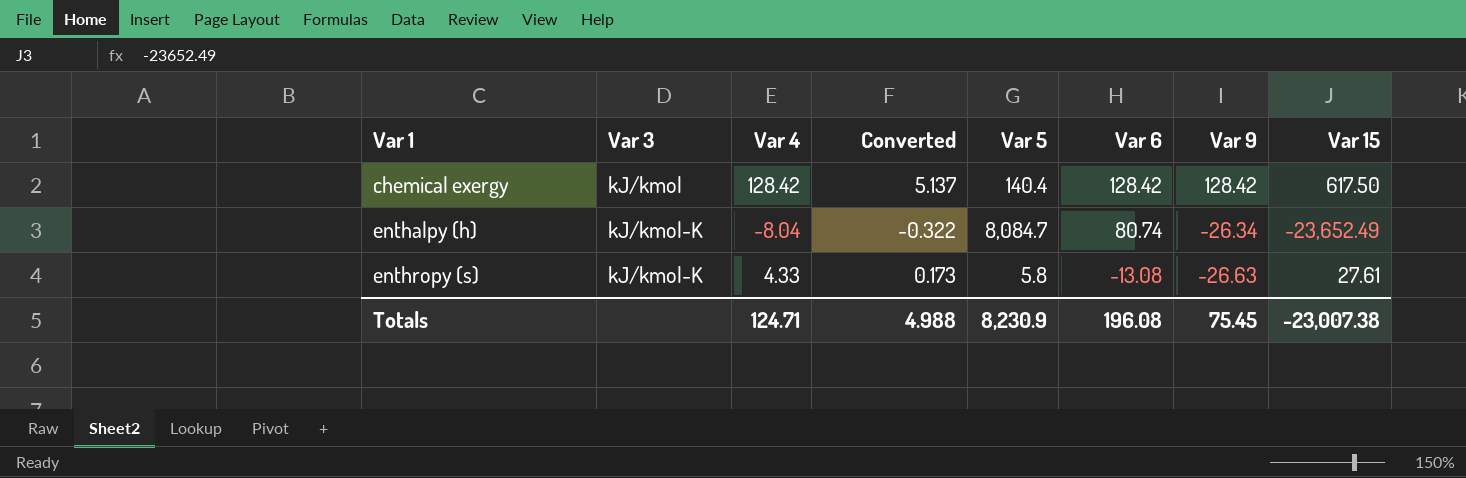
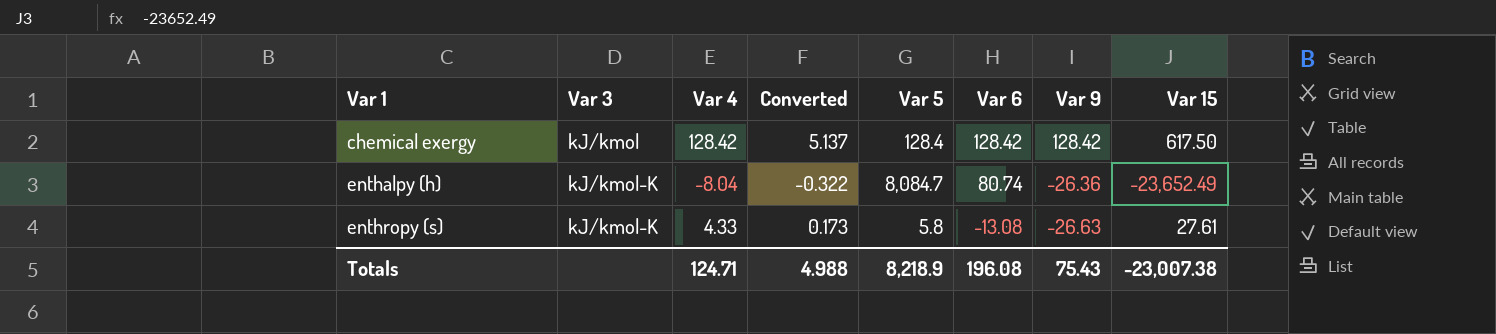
chemical exergy | Var 5: 140.4 -> 128.4
enthalpy (h) | Var 9: -26.34 -> -26.36
Totals | Var 5: 8,230.9 -> 8,218.9
Totals | Var 9: 75.45 -> 75.43

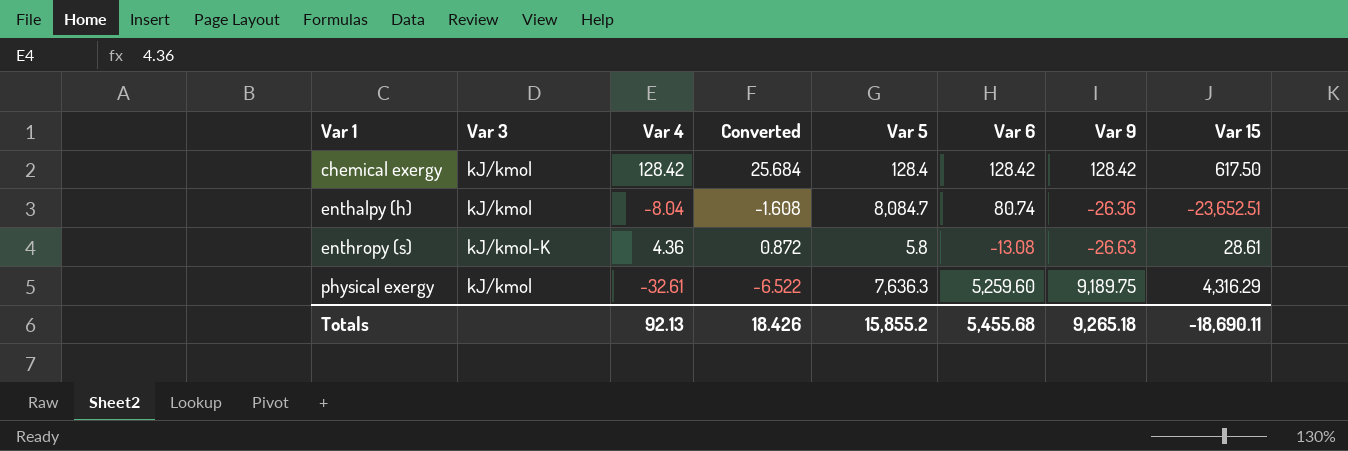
column Converted | formula: [Var 4] * 0.04 -> [Var 4] * 0.2
enthalpy (h) | Var 3: kJ/kmol-K -> kJ/kmol
enthalpy (h) | Var 15: -23,652.49 -> -23,652.51
enthropy (s) | Var 4: 4.33 -> 4.36
enthropy (s) | Var 15: 27.61 -> 28.61
row physical exergy: none -> kJ/kmol | -32.61 | -6.522 | 7,636.3 | 5,259.60 | 9,189.75 | 4,316.29
Totals | Var 4: 124.71 -> 92.13
Totals | Converted: 4.988 -> 18.426
Totals | Var 5: 8,218.9 -> 15,855.2
Totals | Var 6: 196.08 -> 5,455.68
Totals | Var 9: 75.43 -> 9,265.18
Totals | Var 15: -23,007.38 -> -18,690.11

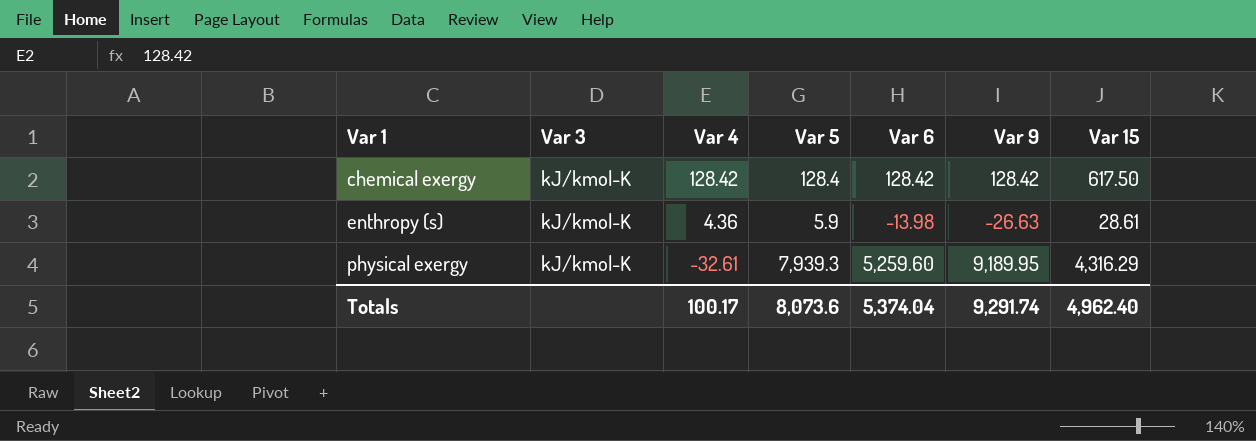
column Converted | formula: [Var 4] * 0.2 -> none
row enthalpy (h): kJ/kmol | -8.04 | -1.608 | 8,084.7 | 80.74 | -26.36 | -23,652.51 -> none
chemical exergy | Var 3: kJ/kmol -> kJ/kmol-K
enthropy (s) | Var 5: 5.8 -> 5.9
enthropy (s) | Var 6: -13.08 -> -13.98
physical exergy | Var 3: kJ/kmol -> kJ/kmol-K
physical exergy | Var 5: 7,636.3 -> 7,939.3
physical exergy | Var 9: 9,189.75 -> 9,189.95
Totals | Var 4: 92.13 -> 100.17
Totals | Var 5: 15,855.2 -> 8,073.6
Totals | Var 6: 5,455.68 -> 5,374.04
Totals | Var 9: 9,265.18 -> 9,291.74
Totals | Var 15: -18,690.11 -> 4,962.40

